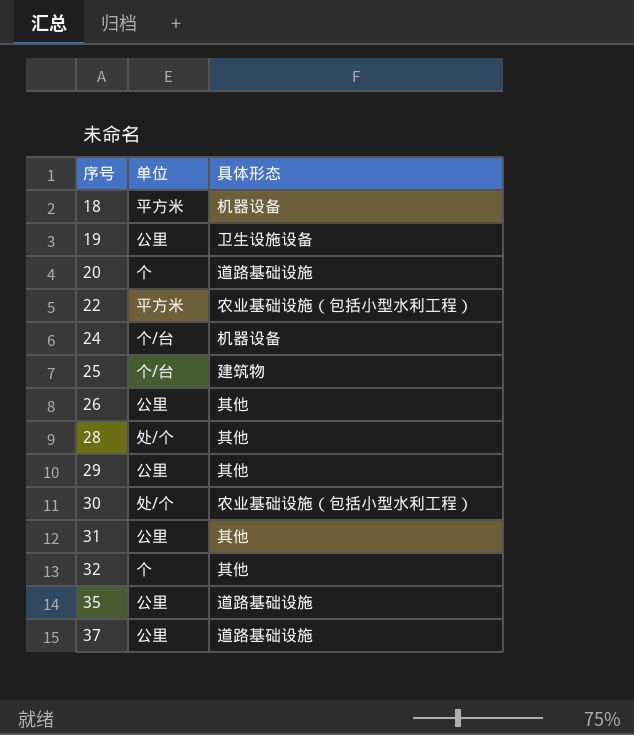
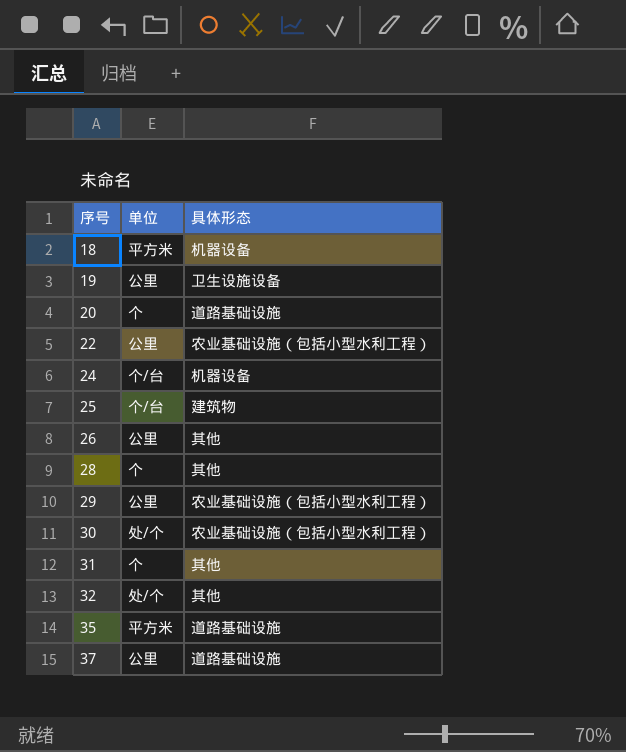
22 | 单位: 平方米 -> 公里
28 | 单位: 处/个 -> 个
29 | 具体形态: 其他 -> 农业基础设施（包括小型水利工程）
31 | 单位: 公里 -> 个
32 | 单位: 个 -> 处/个
35 | 单位: 公里 -> 平方米

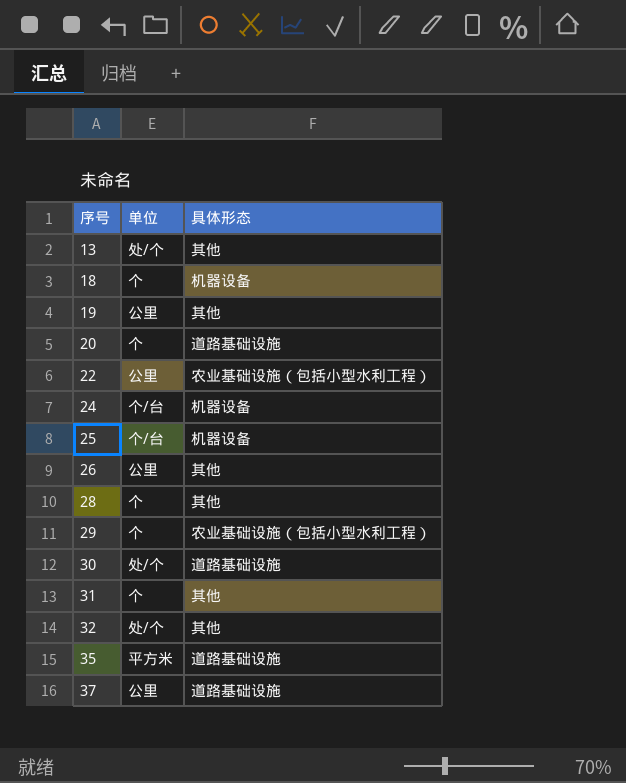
row 13: none -> 处/个 | 其他
18 | 单位: 平方米 -> 个
19 | 具体形态: 卫生设施设备 -> 其他
25 | 具体形态: 建筑物 -> 机器设备
29 | 单位: 公里 -> 个
30 | 具体形态: 农业基础设施（包括小型水利工程） -> 道路基础设施

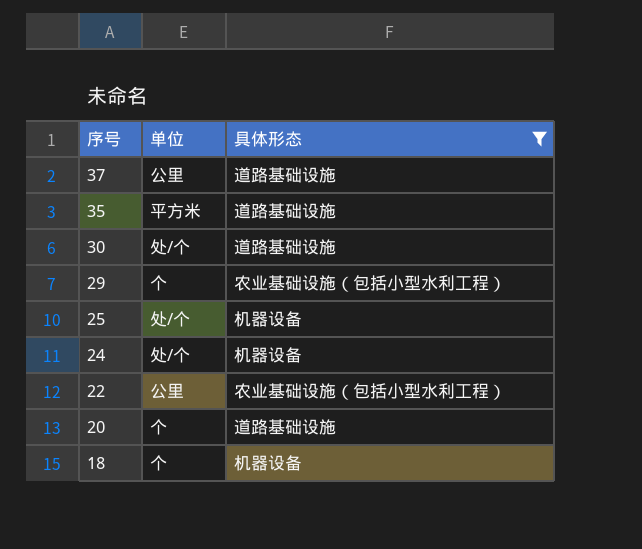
filter: none -> 具体形态 != 其他
row order: 序号 ascending -> 序号 descending
25 | 单位: 个/台 -> 处/个
24 | 单位: 个/台 -> 处/个

